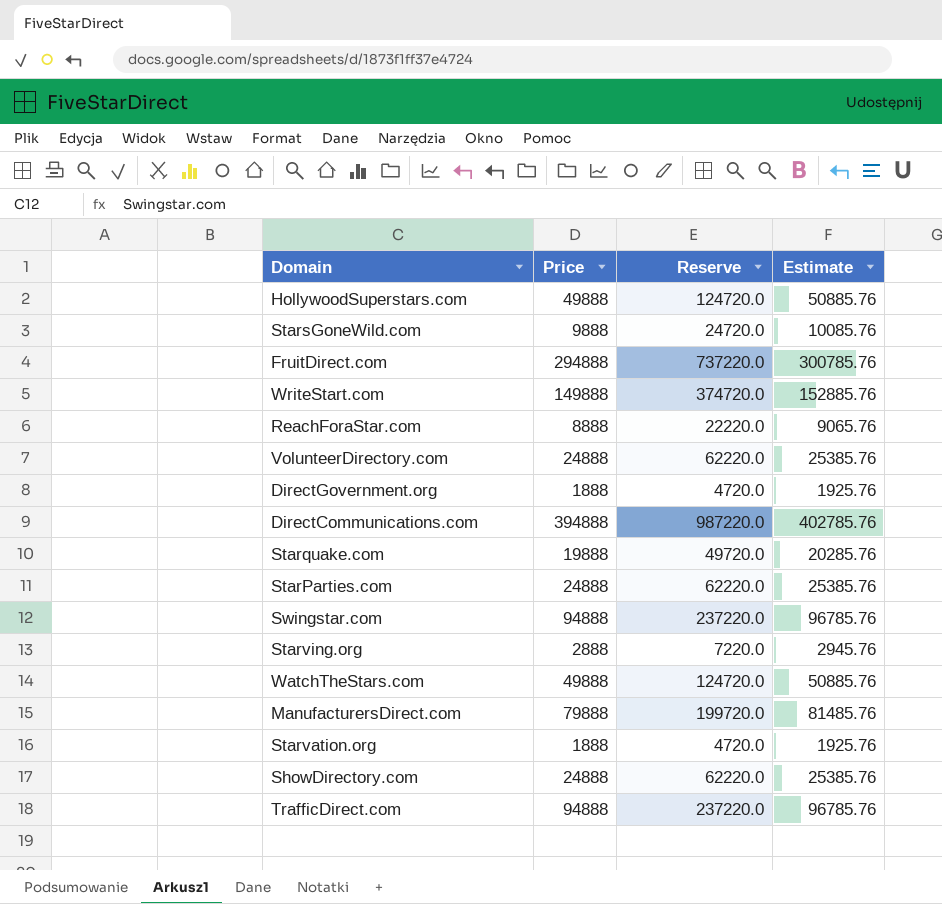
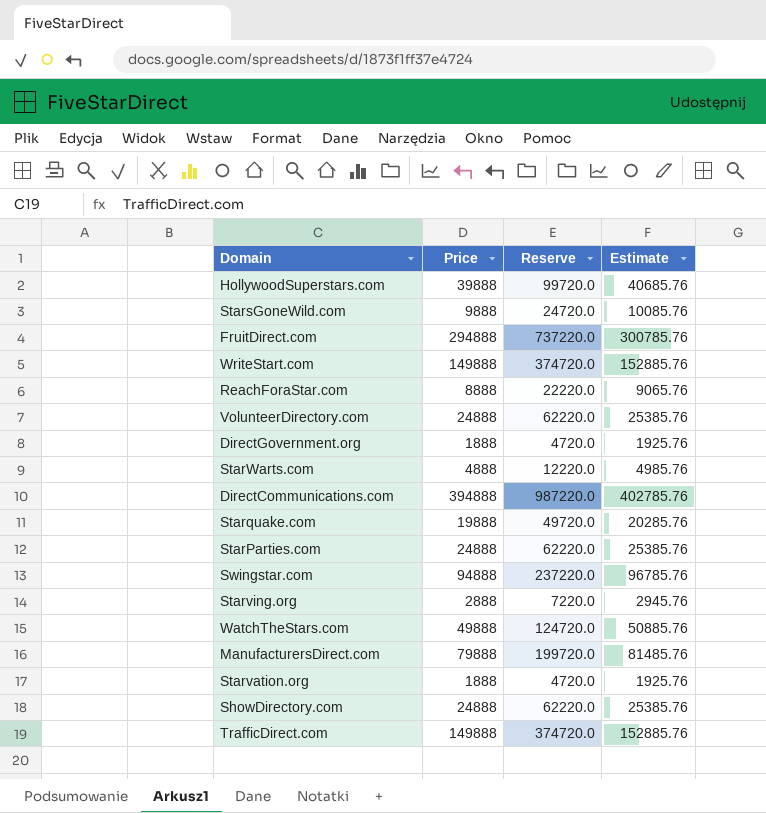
HollywoodSuperstars.com | Price: 49888 -> 39888
HollywoodSuperstars.com | Reserve: 124720.0 -> 99720.0
HollywoodSuperstars.com | Estimate: 50885.76 -> 40685.76
row StarWarts.com: none -> 4888 | 12220.0 | 4985.76
TrafficDirect.com | Price: 94888 -> 149888
TrafficDirect.com | Reserve: 237220.0 -> 374720.0
TrafficDirect.com | Estimate: 96785.76 -> 152885.76

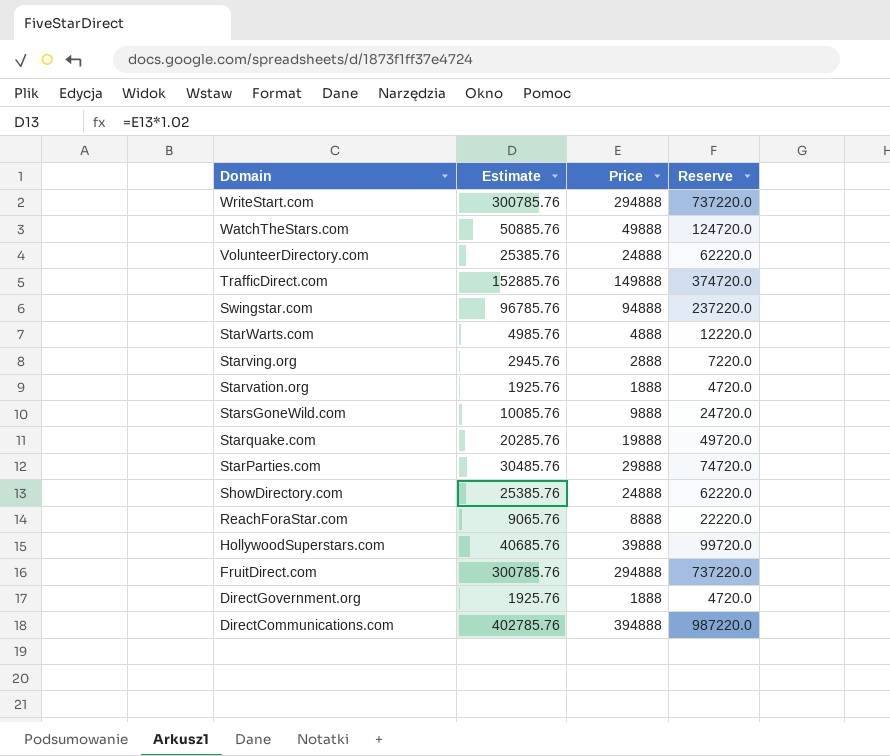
row order: none -> Domain descending
column Estimate | position: 4 -> 2
row ManufacturersDirect.com: 79888 | 199720.0 | 81485.76 -> none
WriteStart.com | Estimate: 152885.76 -> 300785.76
WriteStart.com | Price: 149888 -> 294888
WriteStart.com | Reserve: 374720.0 -> 737220.0
StarParties.com | Estimate: 25385.76 -> 30485.76
StarParties.com | Price: 24888 -> 29888
StarParties.com | Reserve: 62220.0 -> 74720.0

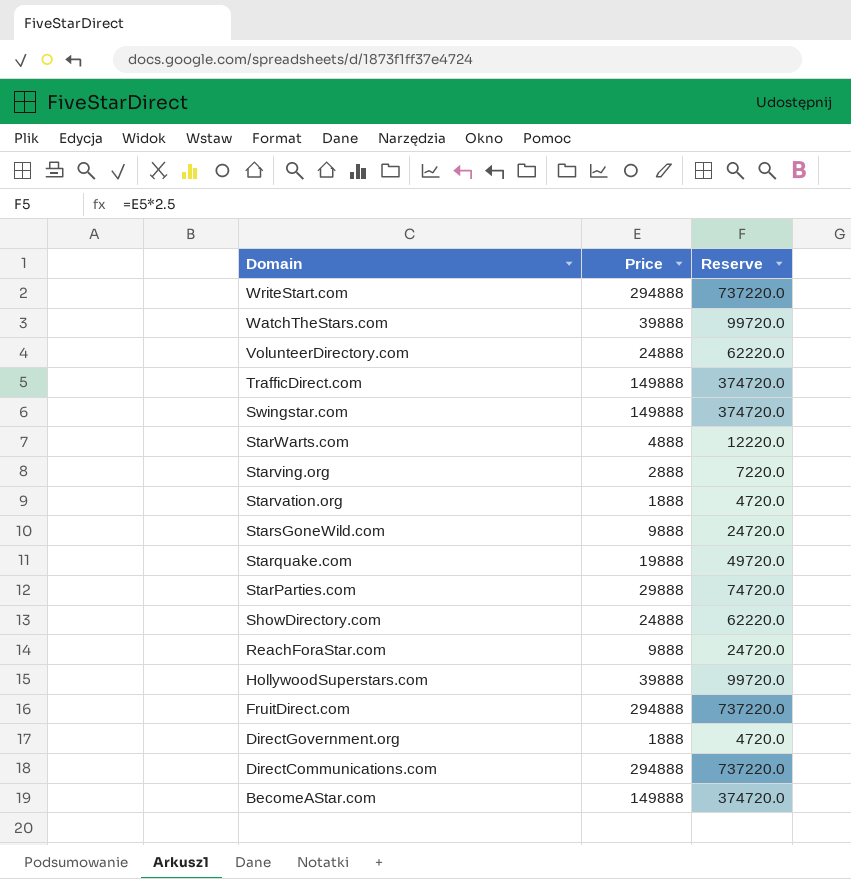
column Estimate | formula: [Price] * 1.02 -> none
WatchTheStars.com | Price: 49888 -> 39888
WatchTheStars.com | Reserve: 124720.0 -> 99720.0
Swingstar.com | Price: 94888 -> 149888
Swingstar.com | Reserve: 237220.0 -> 374720.0
ReachForaStar.com | Price: 8888 -> 9888
ReachForaStar.com | Reserve: 22220.0 -> 24720.0
DirectCommunications.com | Price: 394888 -> 294888
DirectCommunications.com | Reserve: 987220.0 -> 737220.0
row BecomeAStar.com: none -> 149888 | 374720.0

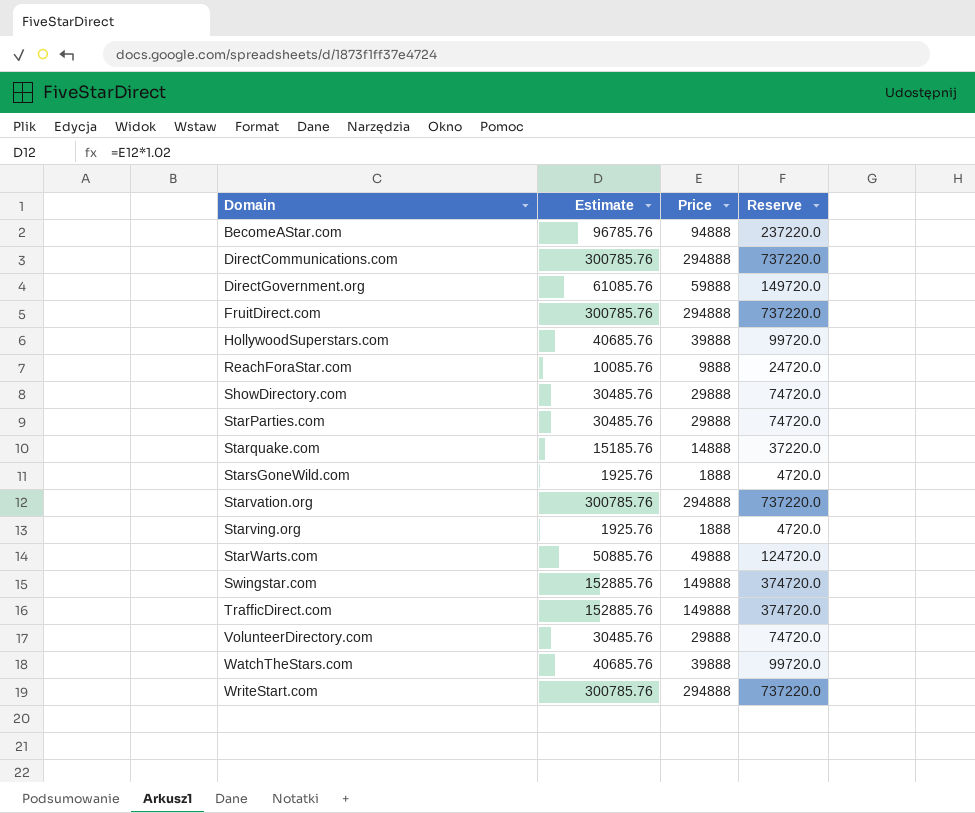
row order: Domain descending -> Domain ascending
column Estimate | formula: none -> [Price] * 1.02
BecomeAStar.com | Price: 149888 -> 94888
BecomeAStar.com | Reserve: 374720.0 -> 237220.0
DirectGovernment.org | Price: 1888 -> 59888
DirectGovernment.org | Reserve: 4720.0 -> 149720.0
ShowDirectory.com | Price: 24888 -> 29888
ShowDirectory.com | Reserve: 62220.0 -> 74720.0
Starquake.com | Price: 19888 -> 14888
Starquake.com | Reserve: 49720.0 -> 37220.0
StarsGoneWild.com | Price: 9888 -> 1888
StarsGoneWild.com | Reserve: 24720.0 -> 4720.0
Starvation.org | Price: 1888 -> 294888
Starvation.org | Reserve: 4720.0 -> 737220.0
Starving.org | Price: 2888 -> 1888
Starving.org | Reserve: 7220.0 -> 4720.0
StarWarts.com | Price: 4888 -> 49888
StarWarts.com | Reserve: 12220.0 -> 124720.0
VolunteerDirectory.com | Price: 24888 -> 29888
VolunteerDirectory.com | Reserve: 62220.0 -> 74720.0

